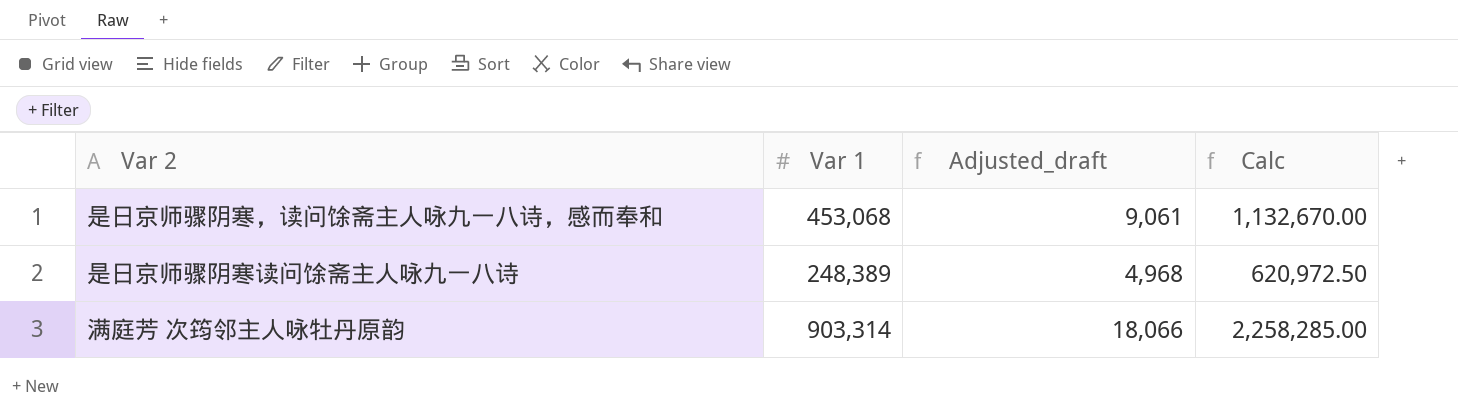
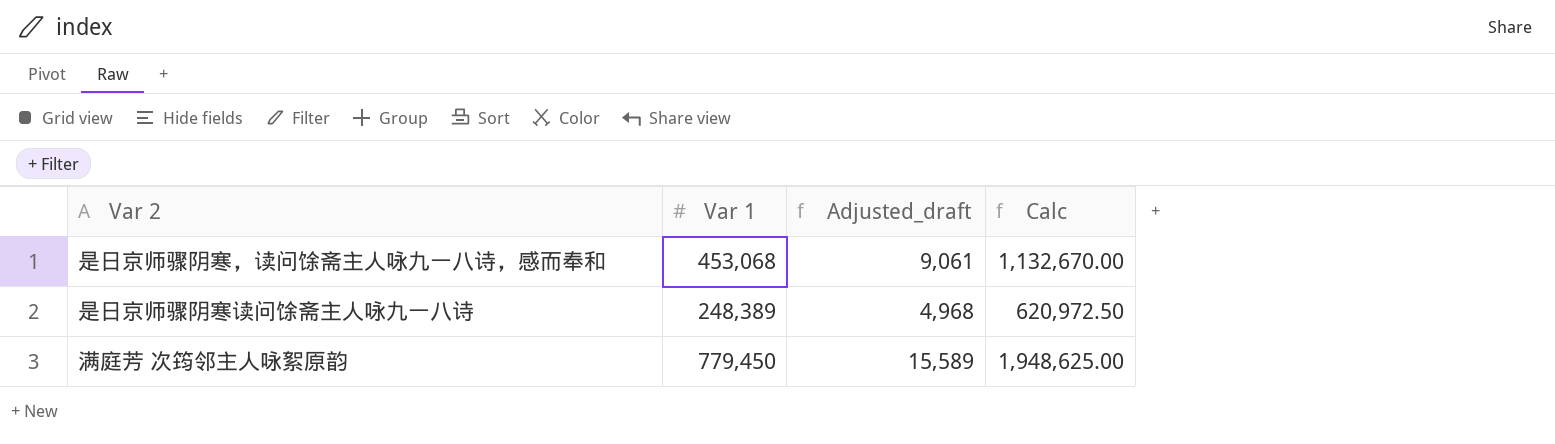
row 满庭芳 次筠邻主人咏牡丹原韵: 903,314 | 18,066 | 2,258,285.00 -> none
row 满庭芳 次筠邻主人咏絮原韵: none -> 779,450 | 15,589 | 1,948,625.00

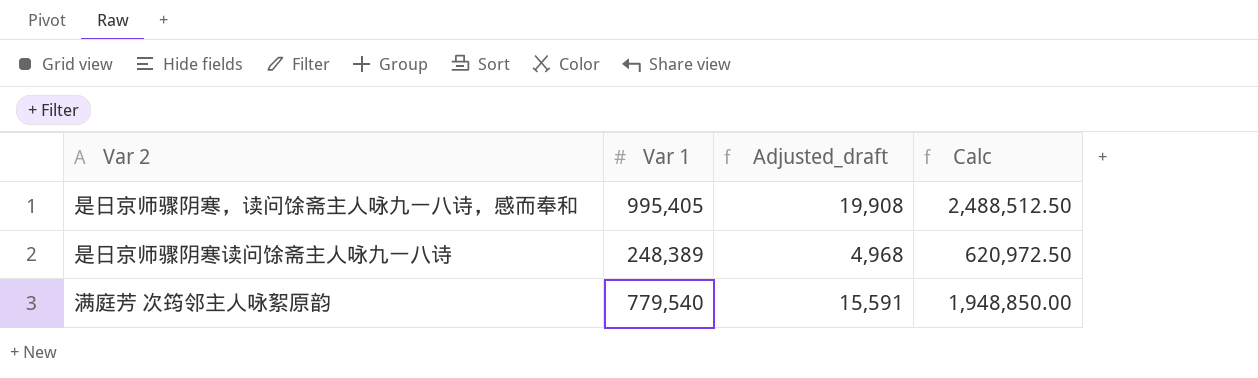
是日京师骤阴寒，读问馀斋主人咏九一八诗，感而奉和 | Var 1: 453,068 -> 995,405
是日京师骤阴寒，读问馀斋主人咏九一八诗，感而奉和 | Adjusted_draft: 9,061 -> 19,908
是日京师骤阴寒，读问馀斋主人咏九一八诗，感而奉和 | Calc: 1,132,670.00 -> 2,488,512.50
满庭芳 次筠邻主人咏絮原韵 | Var 1: 779,450 -> 779,540
满庭芳 次筠邻主人咏絮原韵 | Adjusted_draft: 15,589 -> 15,591
满庭芳 次筠邻主人咏絮原韵 | Calc: 1,948,625.00 -> 1,948,850.00

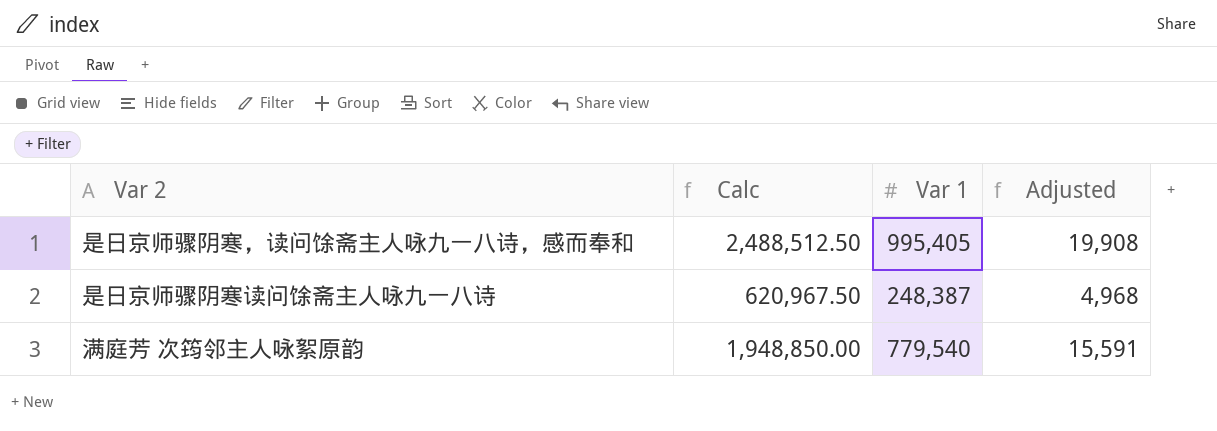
column Calc | position: 4 -> 2
column name: Adjusted_draft -> Adjusted
是日京师骤阴寒读问馀斋主人咏九一八诗 | Calc: 620,972.50 -> 620,967.50
是日京师骤阴寒读问馀斋主人咏九一八诗 | Var 1: 248,389 -> 248,387

